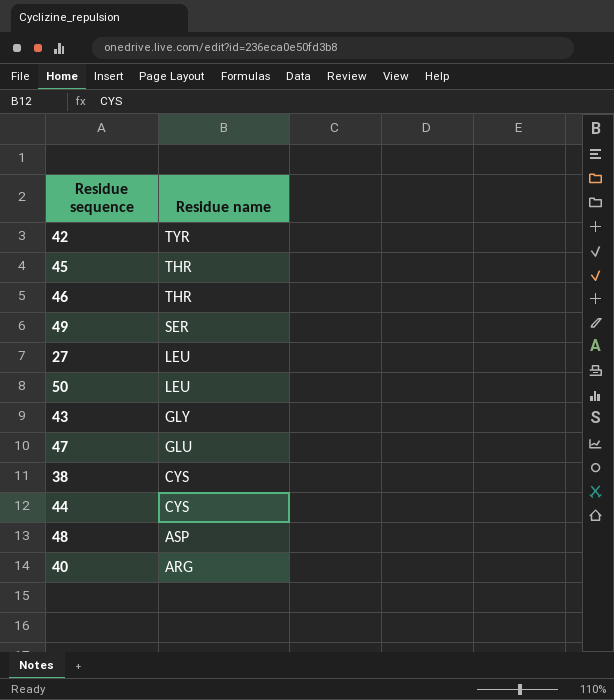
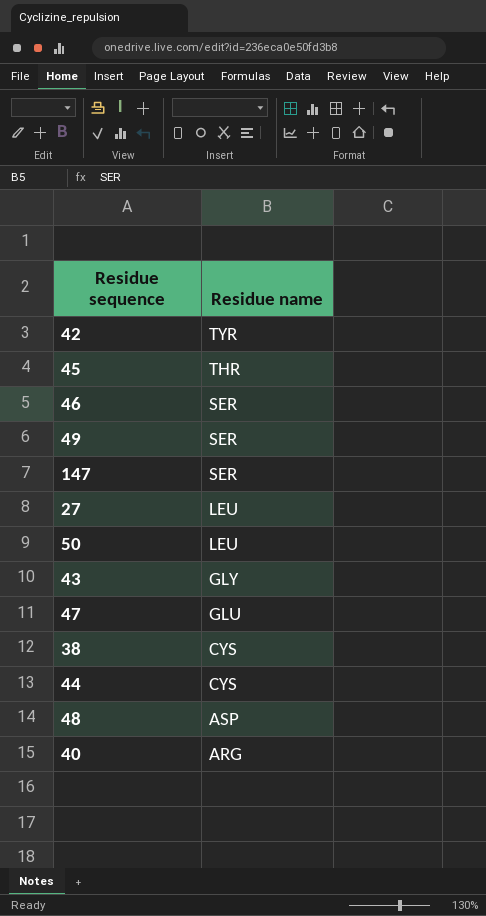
46 | Residue name: THR -> SER
row 147: none -> SER

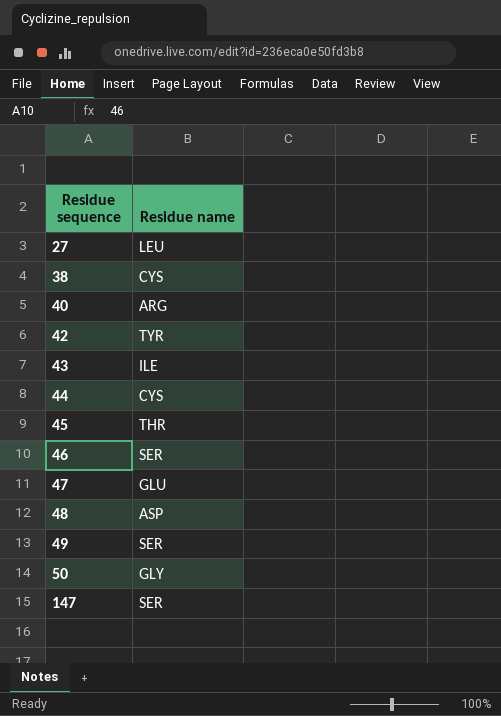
row order: Residue name descending -> Residue sequence ascending
43 | Residue name: GLY -> ILE
50 | Residue name: LEU -> GLY

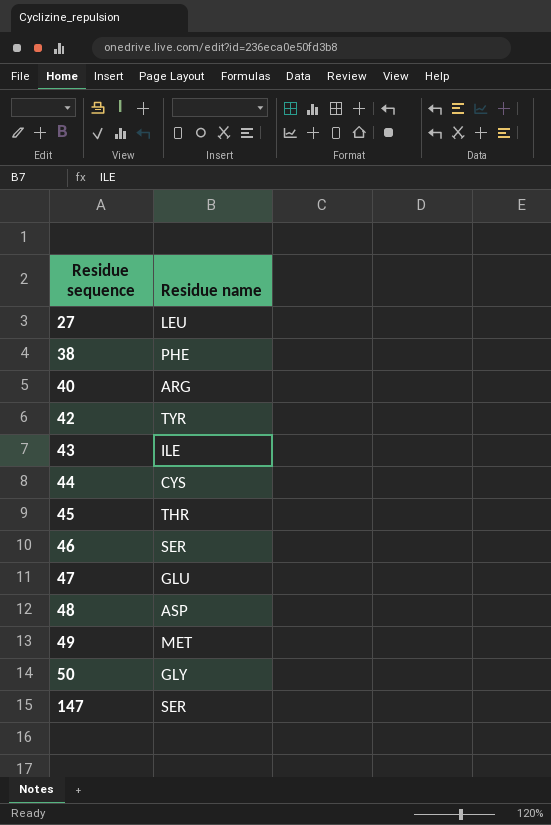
38 | Residue name: CYS -> PHE
49 | Residue name: SER -> MET

